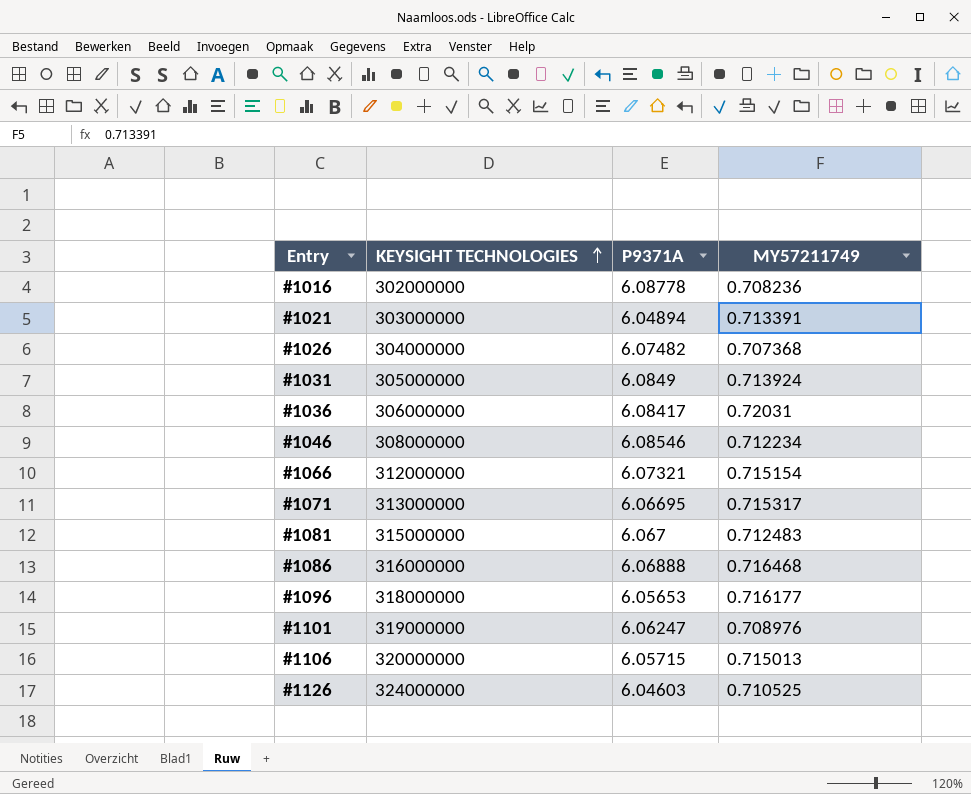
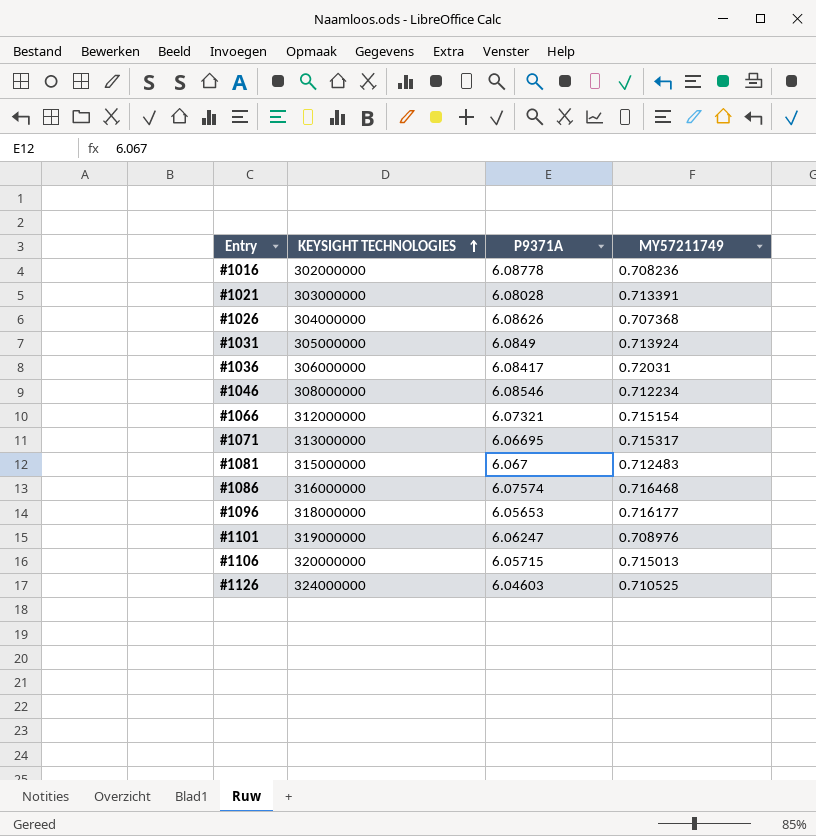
#1021 | P9371A: 6.04894 -> 6.08028
#1026 | P9371A: 6.07482 -> 6.08626
#1086 | P9371A: 6.06888 -> 6.07574

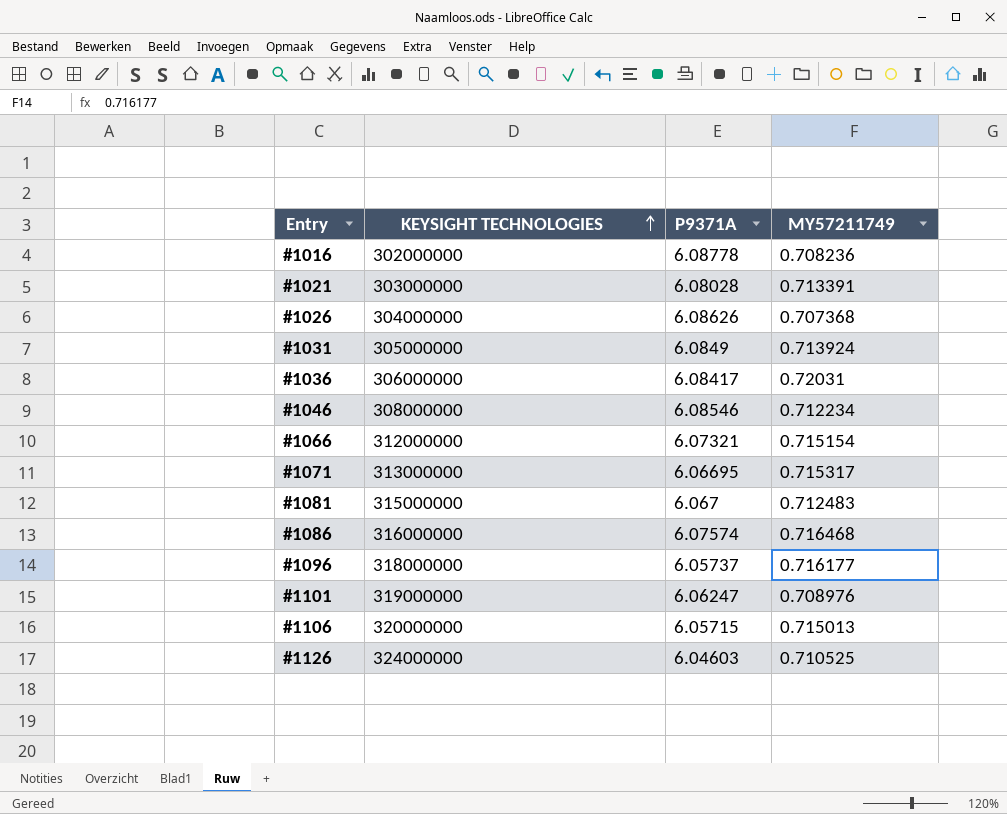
#1096 | P9371A: 6.05653 -> 6.05737

